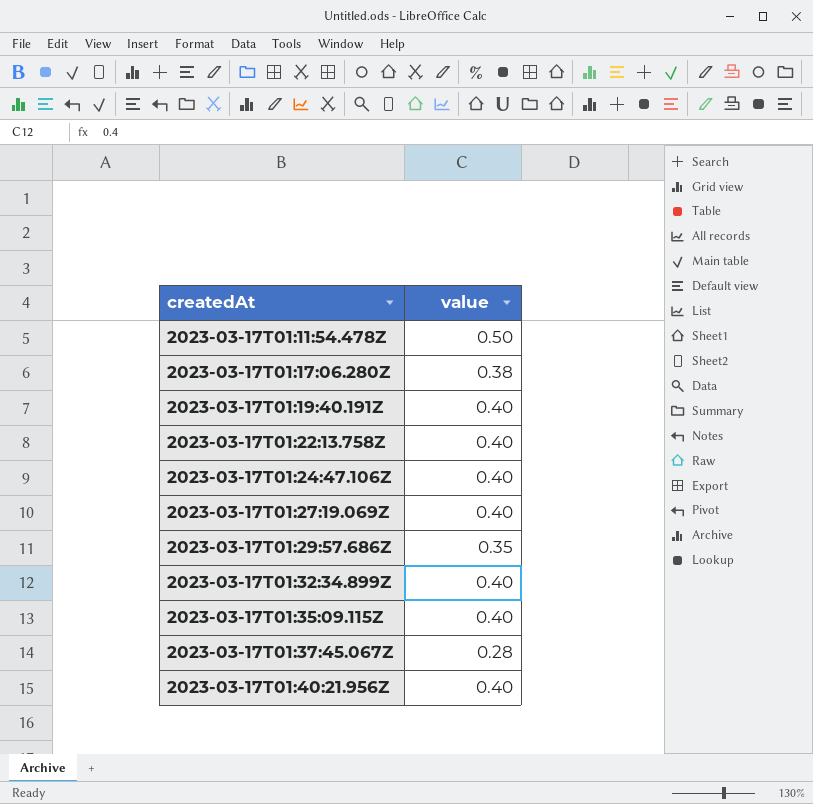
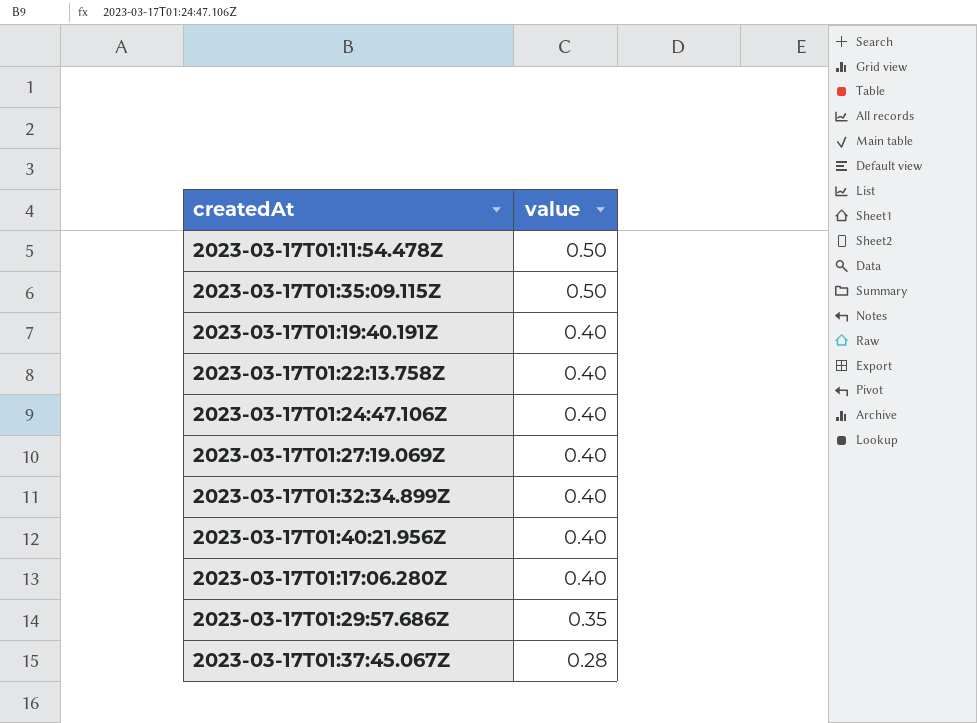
row order: createdAt ascending -> value descending
2023-03-17T01:35:09.115Z | value: 0.40 -> 0.50
2023-03-17T01:17:06.280Z | value: 0.38 -> 0.40

